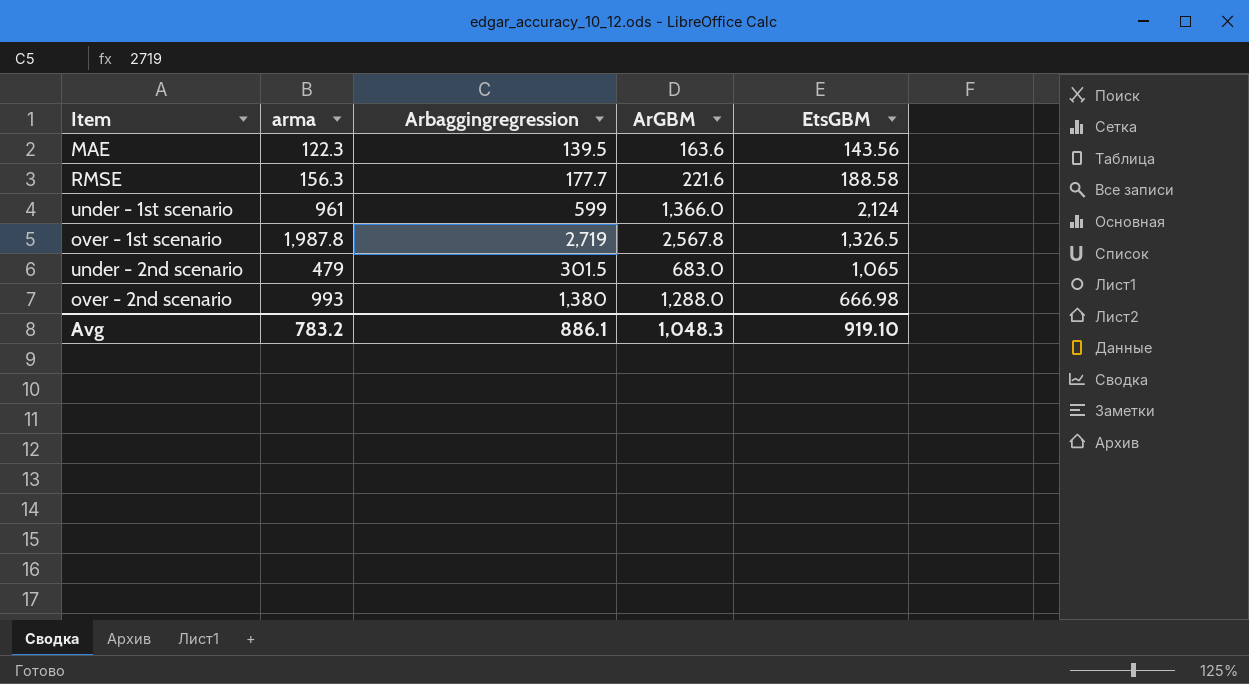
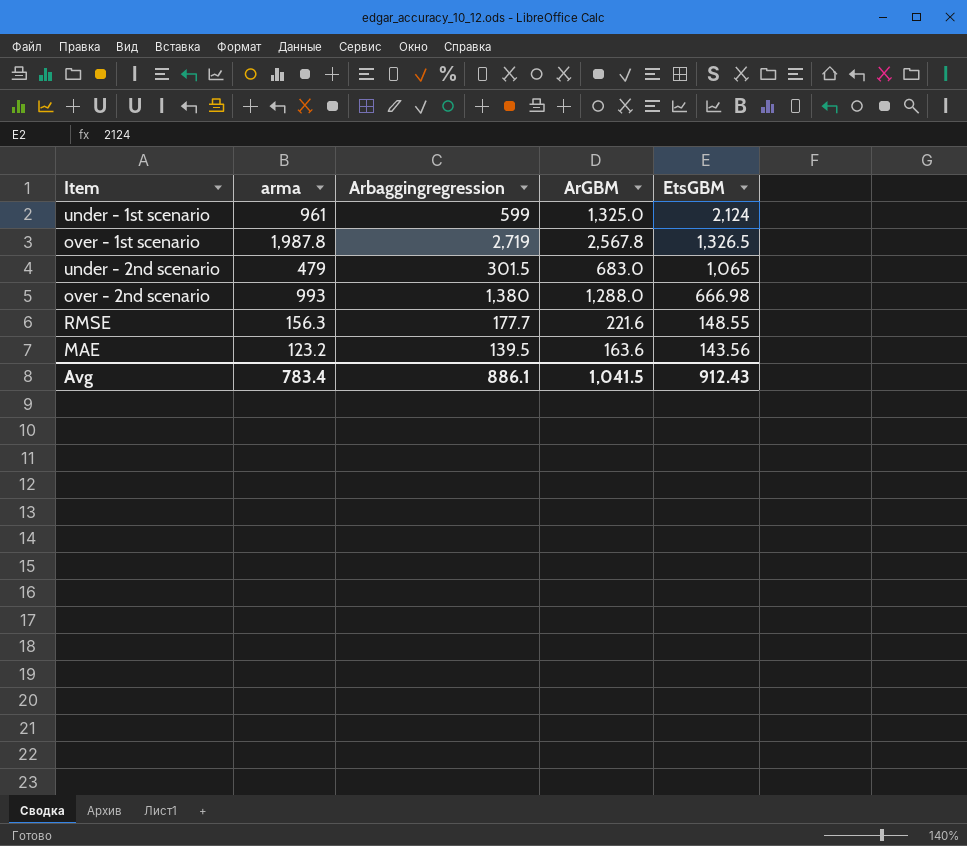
row order: none -> EtsGBM descending
under - 1st scenario | ArGBM: 1,366.0 -> 1,325.0
RMSE | EtsGBM: 188.58 -> 148.55
MAE | arma: 122.3 -> 123.2
Avg | arma: 783.2 -> 783.4
Avg | ArGBM: 1,048.3 -> 1,041.5
Avg | EtsGBM: 919.10 -> 912.43

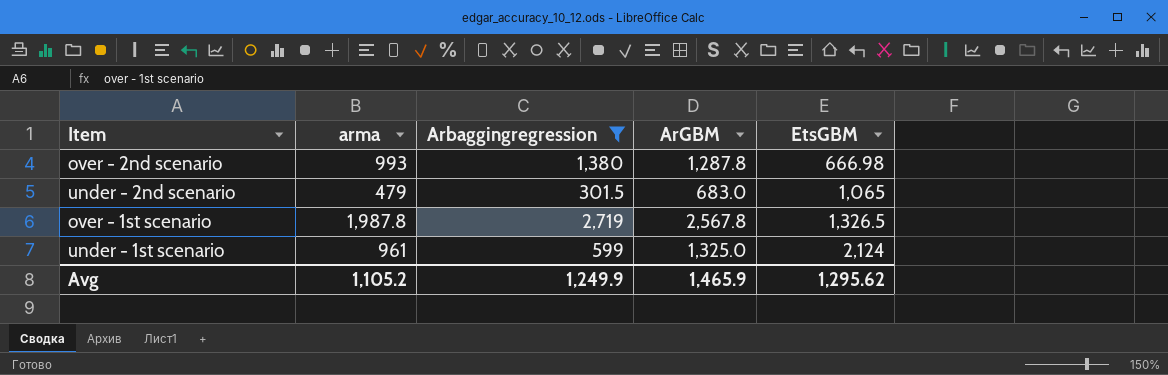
filter: none -> Arbaggingregression >= 301.5
row order: EtsGBM descending -> EtsGBM ascending
over - 2nd scenario | ArGBM: 1,288.0 -> 1,287.8
Avg | arma: 783.4 -> 1,105.2
Avg | Arbaggingregression: 886.1 -> 1,249.9
Avg | ArGBM: 1,041.5 -> 1,465.9
Avg | EtsGBM: 912.43 -> 1,295.62

